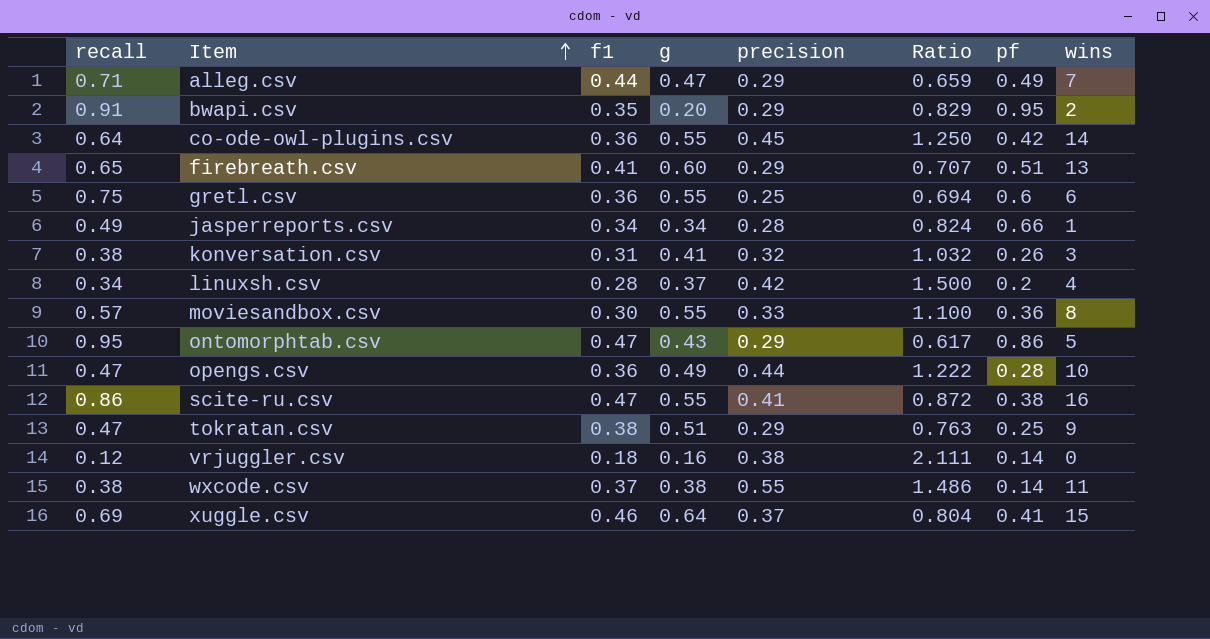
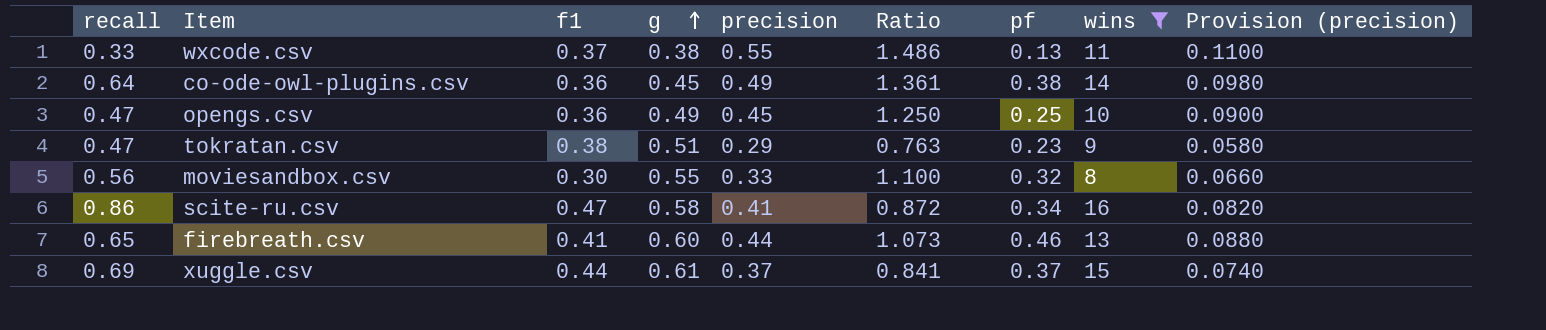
filter: none -> wins >= 8
row order: Item ascending -> g ascending
column Provision (precision) | formula: none -> [precision] * 0.2
wxcode.csv | recall: 0.38 -> 0.33
wxcode.csv | pf: 0.14 -> 0.13
co-ode-owl-plugins.csv | g: 0.55 -> 0.45
co-ode-owl-plugins.csv | precision: 0.45 -> 0.49
co-ode-owl-plugins.csv | Ratio: 1.250 -> 1.361
co-ode-owl-plugins.csv | pf: 0.42 -> 0.38
opengs.csv | precision: 0.44 -> 0.45
opengs.csv | Ratio: 1.222 -> 1.250
opengs.csv | pf: 0.28 -> 0.25
tokratan.csv | pf: 0.25 -> 0.23
moviesandbox.csv | recall: 0.57 -> 0.56
moviesandbox.csv | pf: 0.36 -> 0.32
scite-ru.csv | g: 0.55 -> 0.58
scite-ru.csv | pf: 0.38 -> 0.34
firebreath.csv | precision: 0.29 -> 0.44
firebreath.csv | Ratio: 0.707 -> 1.073
firebreath.csv | pf: 0.51 -> 0.46
xuggle.csv | f1: 0.46 -> 0.44
xuggle.csv | g: 0.64 -> 0.61
xuggle.csv | Ratio: 0.804 -> 0.841
xuggle.csv | pf: 0.41 -> 0.37

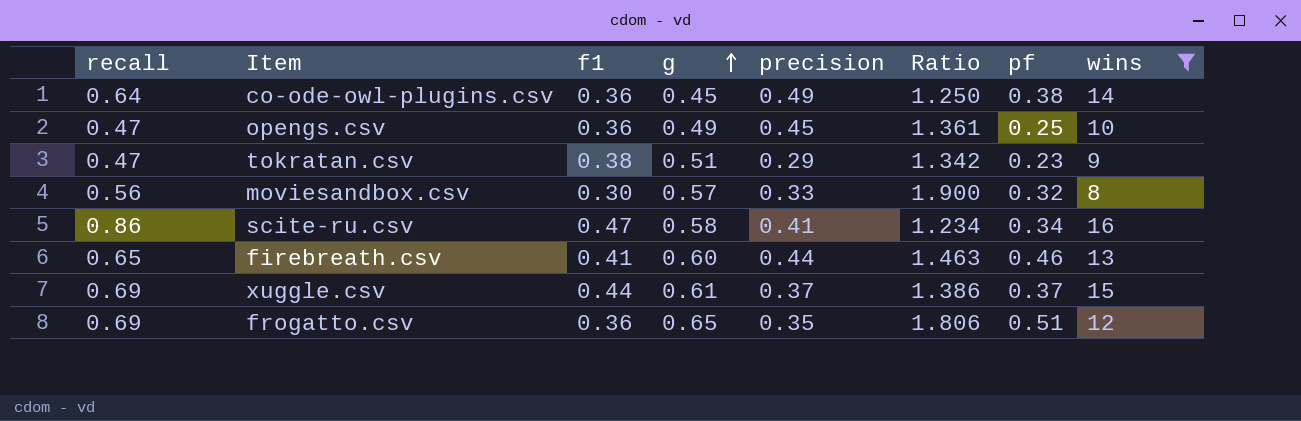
column Provision (precision) | formula: [precision] * 0.2 -> none
column Ratio | formula: [precision] / [f1] -> [g] / [f1]
row wxcode.csv: 0.33 | 0.37 | 0.38 | 0.55 | 1.486 | 0.13 | 11 | 0.1100 -> none
moviesandbox.csv | g: 0.55 -> 0.57
row frogatto.csv: none -> 0.69 | 0.36 | 0.65 | 0.35 | 1.806 | 0.51 | 12

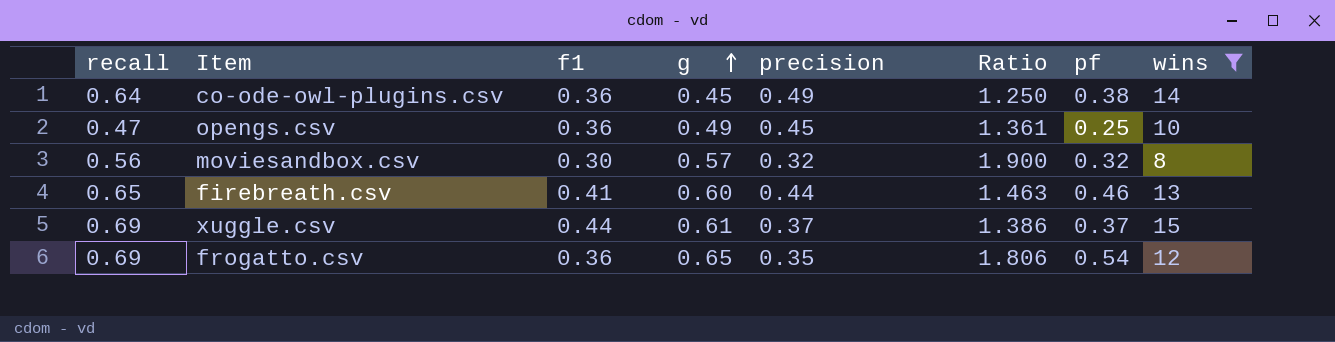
row tokratan.csv: 0.47 | 0.38 | 0.51 | 0.29 | 1.342 | 0.23 | 9 -> none
row scite-ru.csv: 0.86 | 0.47 | 0.58 | 0.41 | 1.234 | 0.34 | 16 -> none
moviesandbox.csv | precision: 0.33 -> 0.32
frogatto.csv | pf: 0.51 -> 0.54

